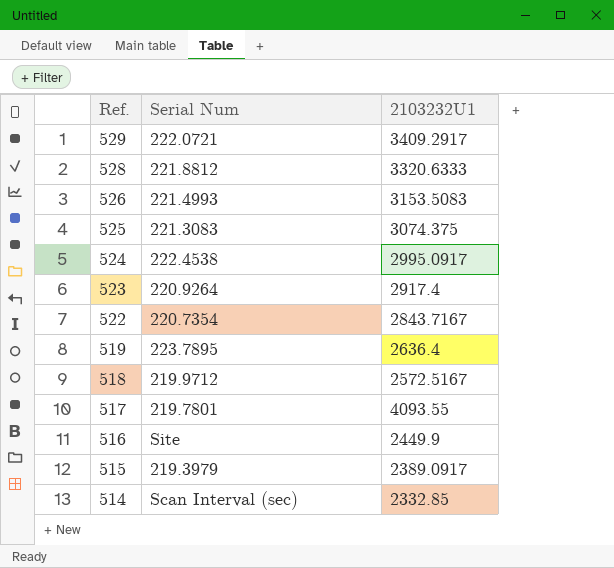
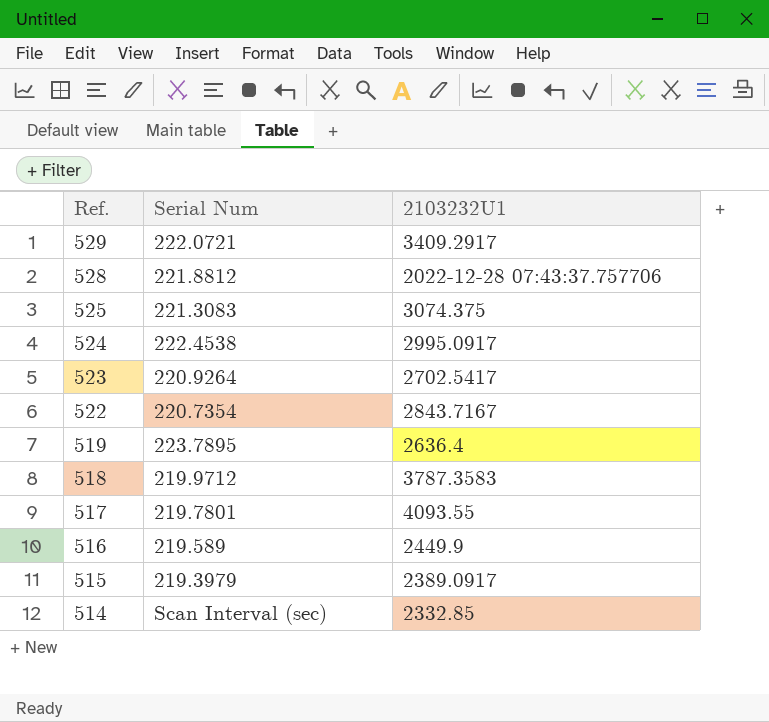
row 526: 221.4993 | 3153.5083 -> none
528 | 2103232U1: 3320.6333 -> 2022-12-28 07:43:37.757706
523 | 2103232U1: 2917.4 -> 2702.5417
518 | 2103232U1: 2572.5167 -> 3787.3583
516 | Serial Num: Site -> 219.589

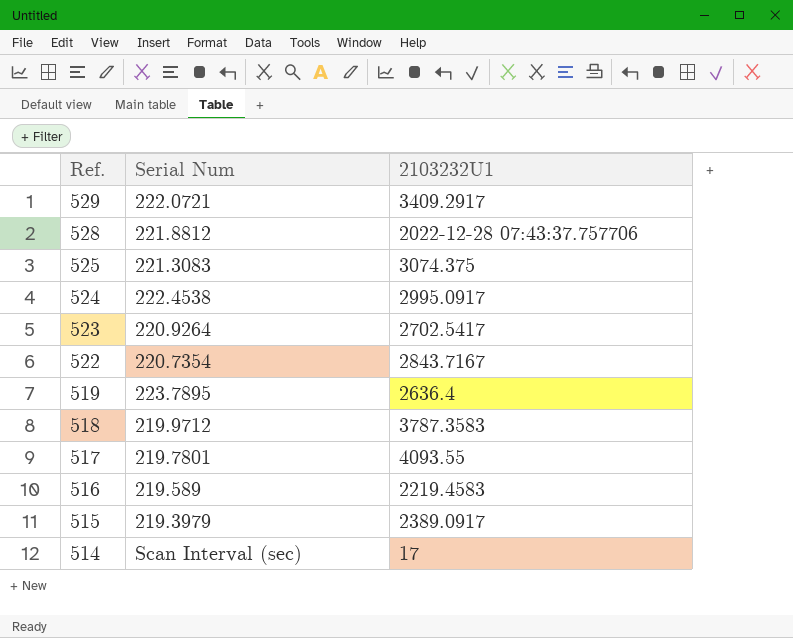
516 | 2103232U1: 2449.9 -> 2219.4583
514 | 2103232U1: 2332.85 -> 17

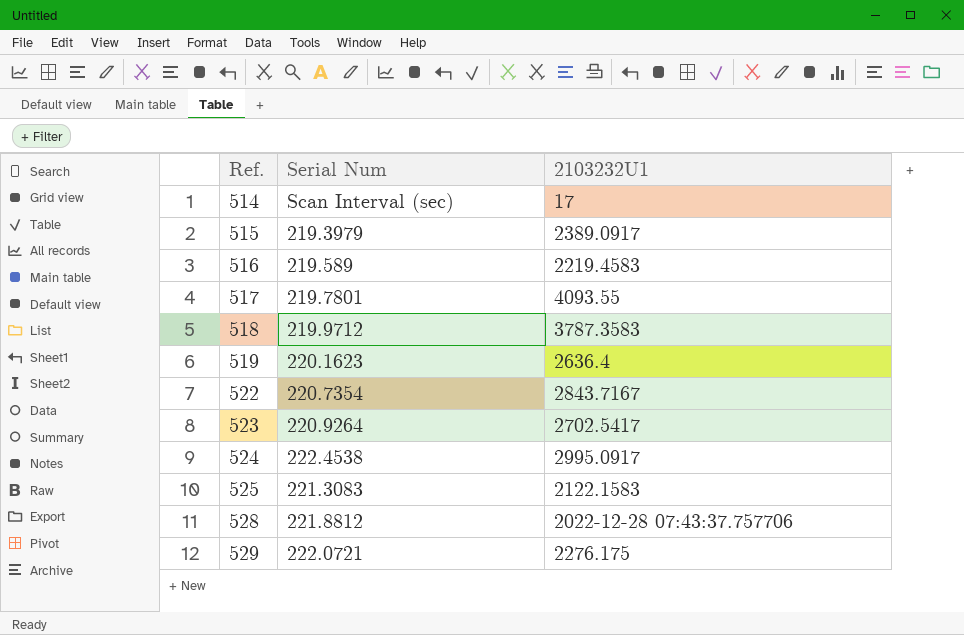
row order: Ref. descending -> Ref. ascending
519 | Serial Num: 223.7895 -> 220.1623
525 | 2103232U1: 3074.375 -> 2122.1583
529 | 2103232U1: 3409.2917 -> 2276.175

